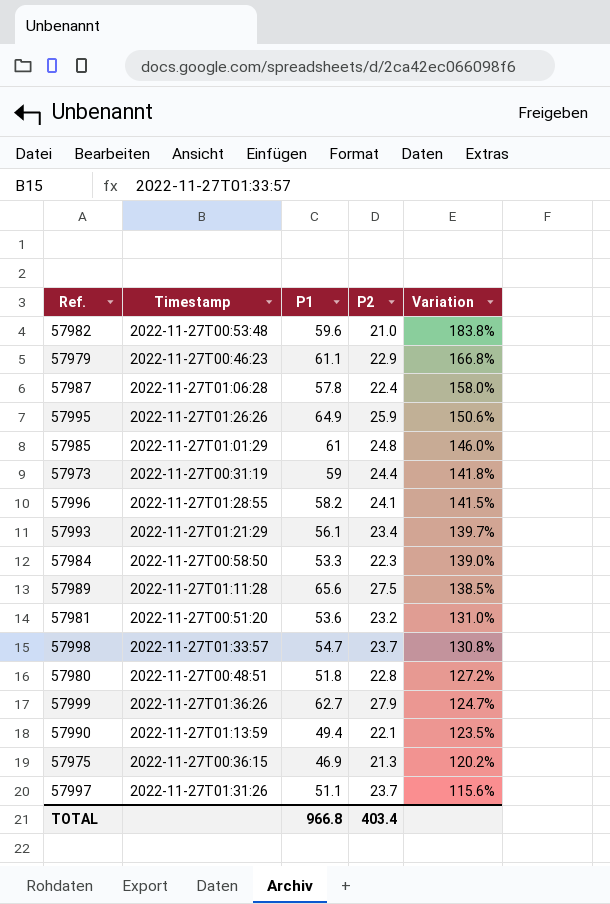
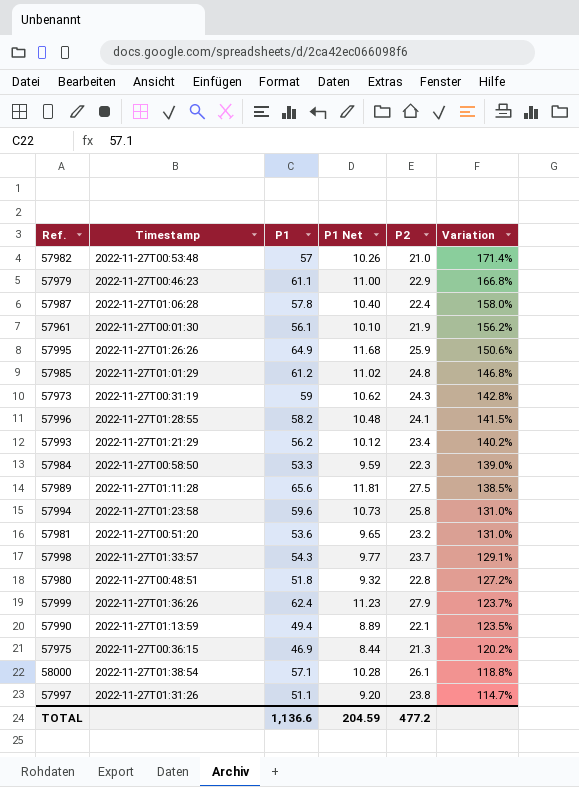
column P1 Net | formula: none -> [P1] * 0.18
57982 | P1: 59.6 -> 57
57982 | Variation: 183.8% -> 171.4%
row 57961: none -> 2022-11-27T00:01:30 | 56.1 | 10.10 | 21.9 | 156.2%
57985 | P1: 61 -> 61.2
57985 | Variation: 146.0% -> 146.8%
57973 | P2: 24.4 -> 24.3
57973 | Variation: 141.8% -> 142.8%
57993 | P1: 56.1 -> 56.2
57993 | Variation: 139.7% -> 140.2%
row 57994: none -> 2022-11-27T01:23:58 | 59.6 | 10.73 | 25.8 | 131.0%
57998 | P1: 54.7 -> 54.3
57998 | Variation: 130.8% -> 129.1%
57999 | P1: 62.7 -> 62.4
57999 | Variation: 124.7% -> 123.7%
row 58000: none -> 2022-11-27T01:38:54 | 57.1 | 10.28 | 26.1 | 118.8%
57997 | P2: 23.7 -> 23.8
57997 | Variation: 115.6% -> 114.7%
TOTAL | P1: 966.8 -> 1,136.6
TOTAL | P2: 403.4 -> 477.2

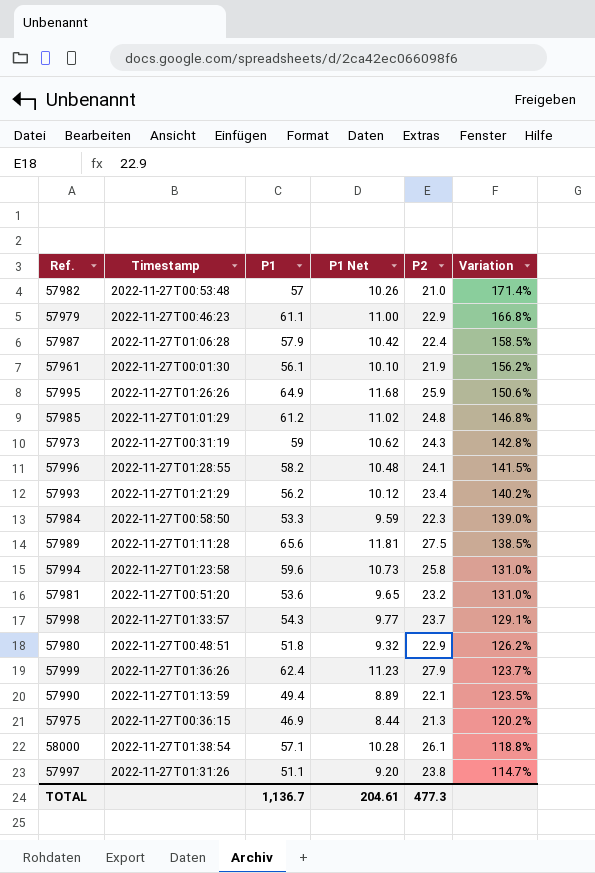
57987 | P1: 57.8 -> 57.9
57987 | P1 Net: 10.40 -> 10.42
57987 | Variation: 158.0% -> 158.5%
57980 | P2: 22.8 -> 22.9
57980 | Variation: 127.2% -> 126.2%
TOTAL | P1: 1,136.6 -> 1,136.7
TOTAL | P1 Net: 204.59 -> 204.61
TOTAL | P2: 477.2 -> 477.3

